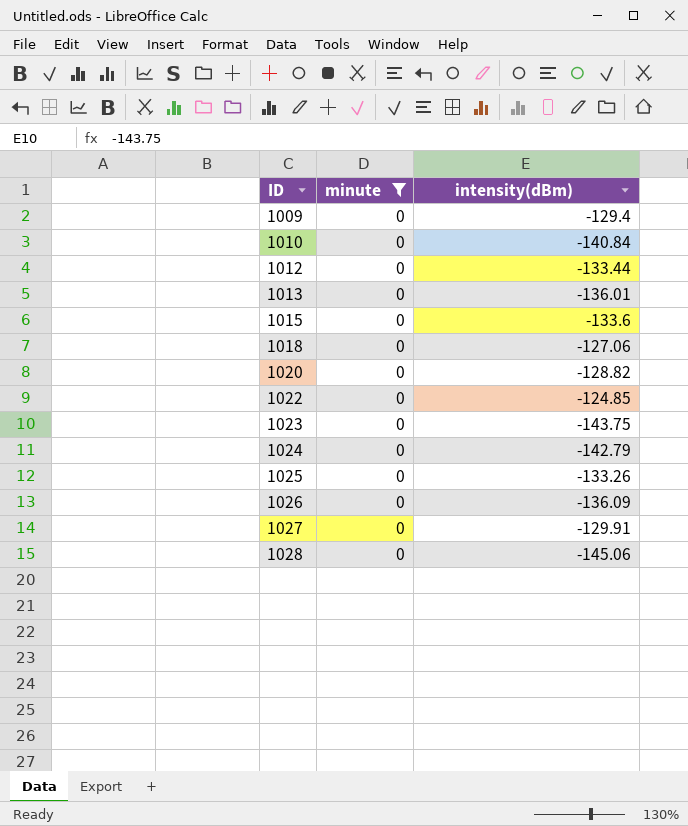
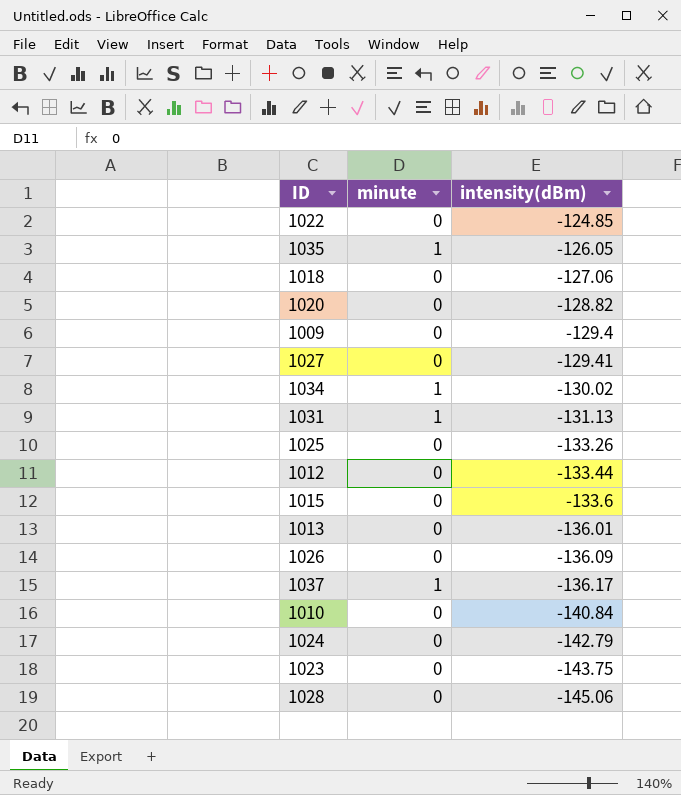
filter: minute = 0 -> none
row order: ID ascending -> intensity(dBm) descending
1027 | intensity(dBm): -129.91 -> -129.41

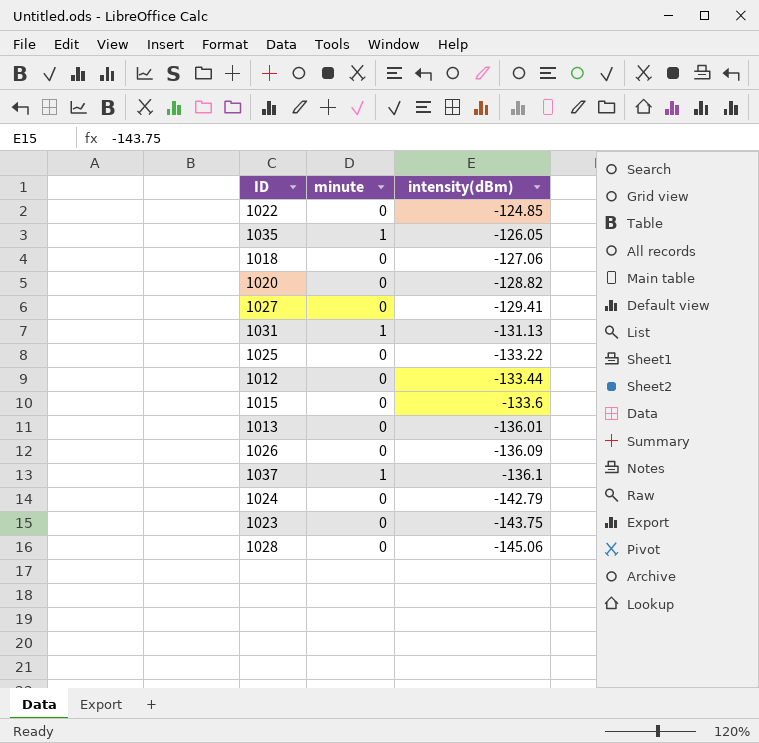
row 1009: 0 | -129.4 -> none
row 1034: 1 | -130.02 -> none
row 1010: 0 | -140.84 -> none
1025 | intensity(dBm): -133.26 -> -133.22
1037 | intensity(dBm): -136.17 -> -136.1

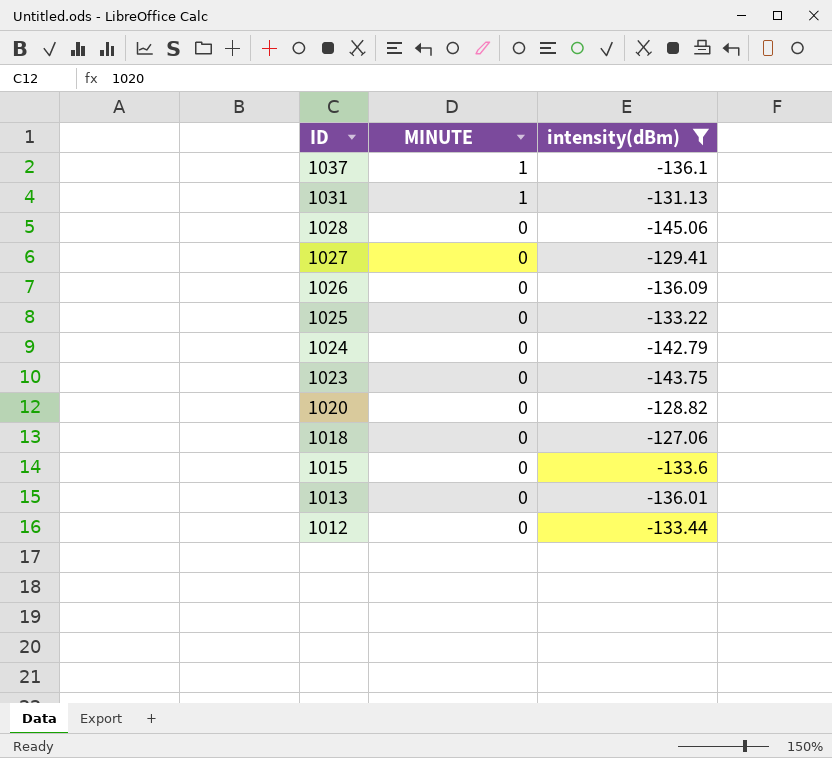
filter: none -> intensity(dBm) <= -127.06
row order: intensity(dBm) descending -> ID descending
column name: minute -> MINUTE

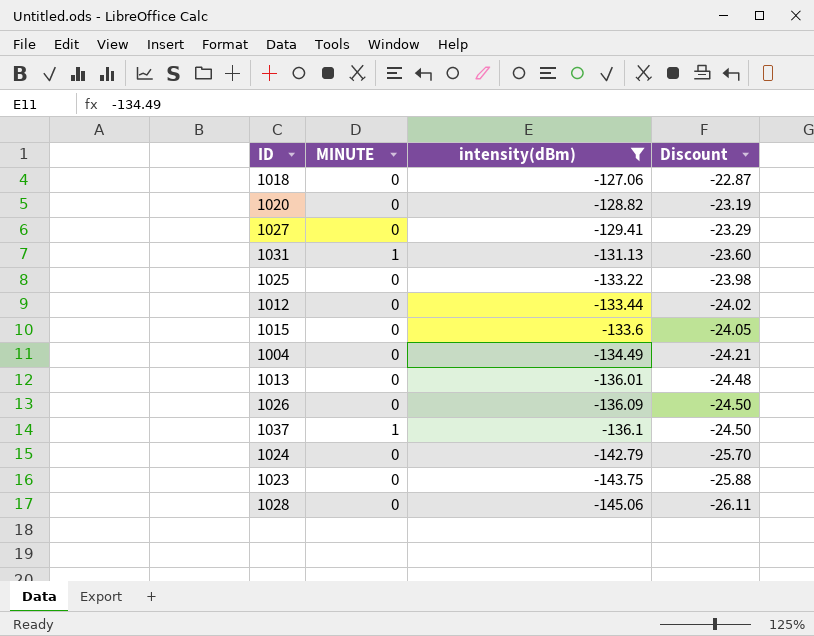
row order: ID descending -> intensity(dBm) descending
column Discount | formula: none -> [intensity(dBm)] * 0.18
row 1004: none -> 0 | -134.49 | -24.21

